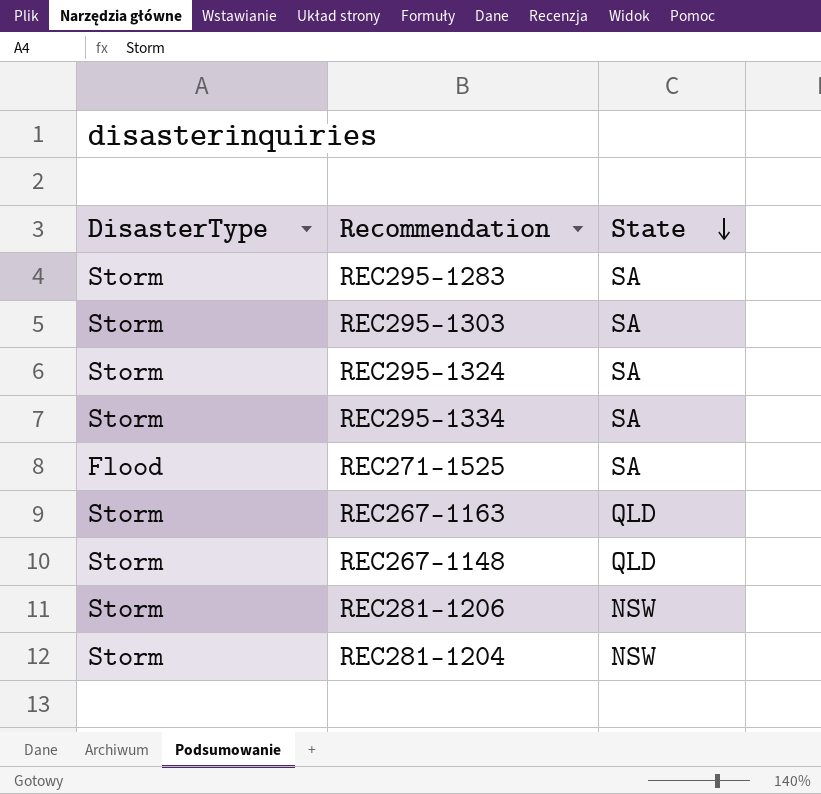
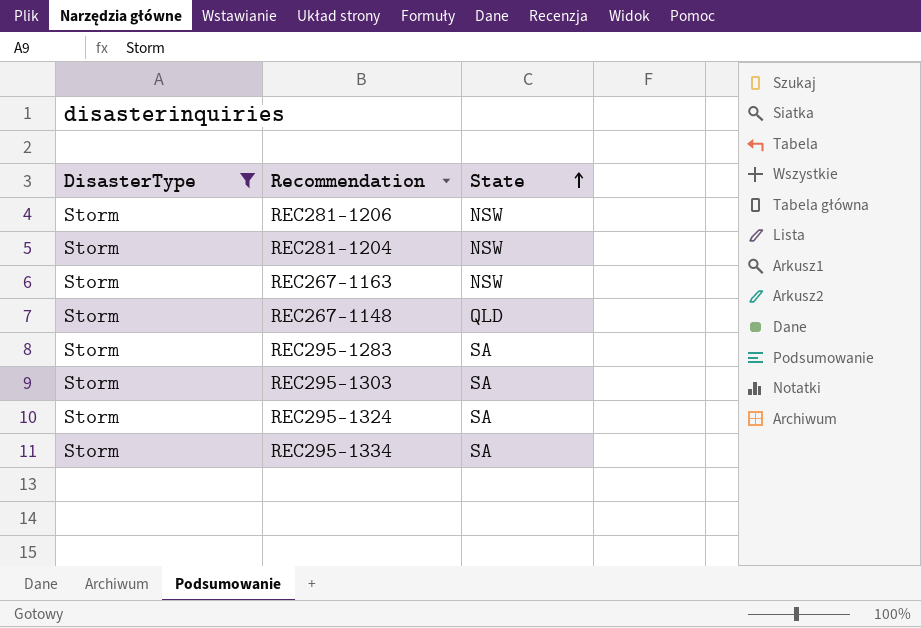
filter: none -> DisasterType = Storm
row order: State descending -> State ascending
REC267-1163 | State: QLD -> NSW

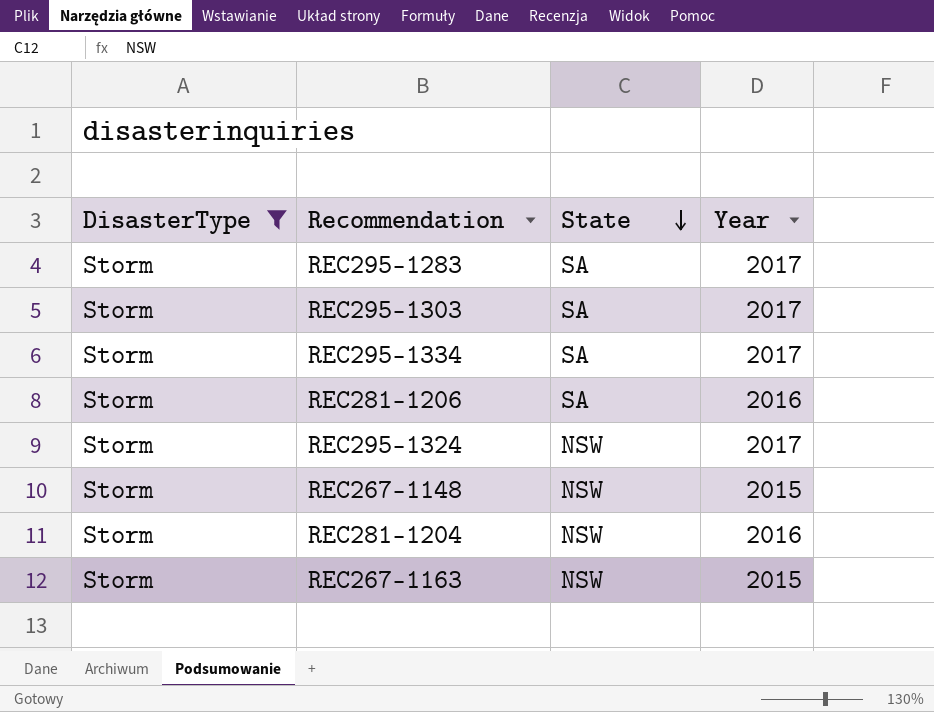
row order: State ascending -> State descending
column Year | position: none -> 4
REC281-1206 | State: NSW -> SA
REC295-1324 | State: SA -> NSW
REC267-1148 | State: QLD -> NSW

